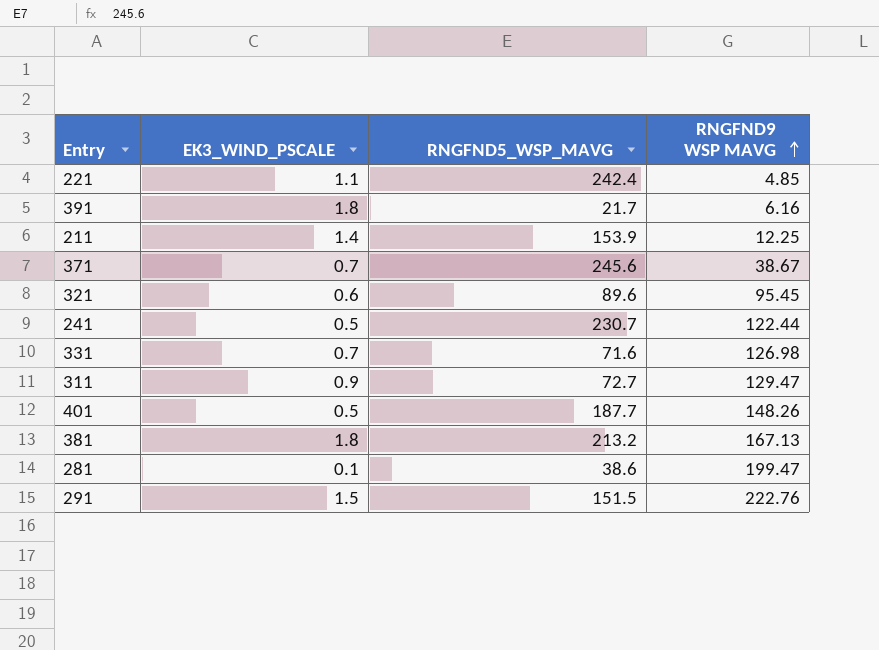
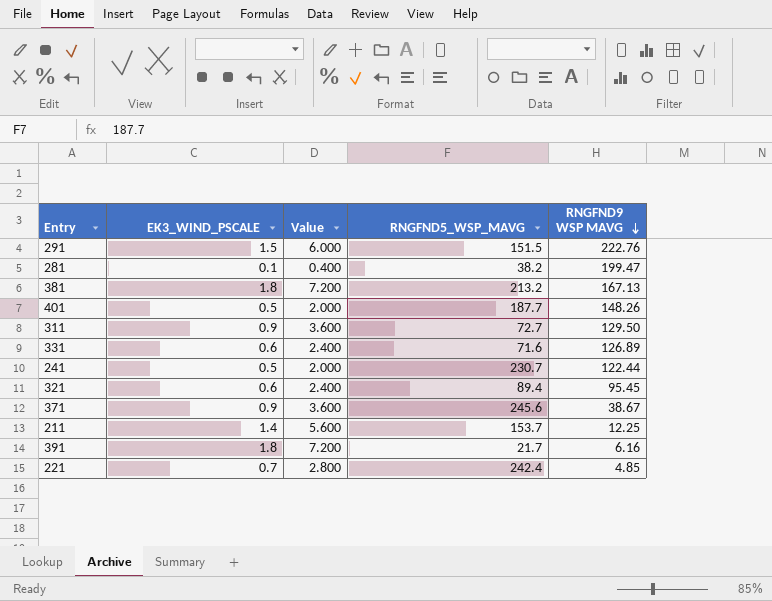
row order: RNGFND9 WSP MAVG ascending -> RNGFND9 WSP MAVG descending
column Value | formula: none -> [EK3_WIND_PSCALE] * 4
281 | RNGFND5_WSP_MAVG: 38.6 -> 38.2
311 | RNGFND9 WSP MAVG: 129.47 -> 129.50
331 | EK3_WIND_PSCALE: 0.7 -> 0.6
331 | RNGFND9 WSP MAVG: 126.98 -> 126.89
321 | RNGFND5_WSP_MAVG: 89.6 -> 89.4
371 | EK3_WIND_PSCALE: 0.7 -> 0.9
211 | RNGFND5_WSP_MAVG: 153.9 -> 153.7
221 | EK3_WIND_PSCALE: 1.1 -> 0.7

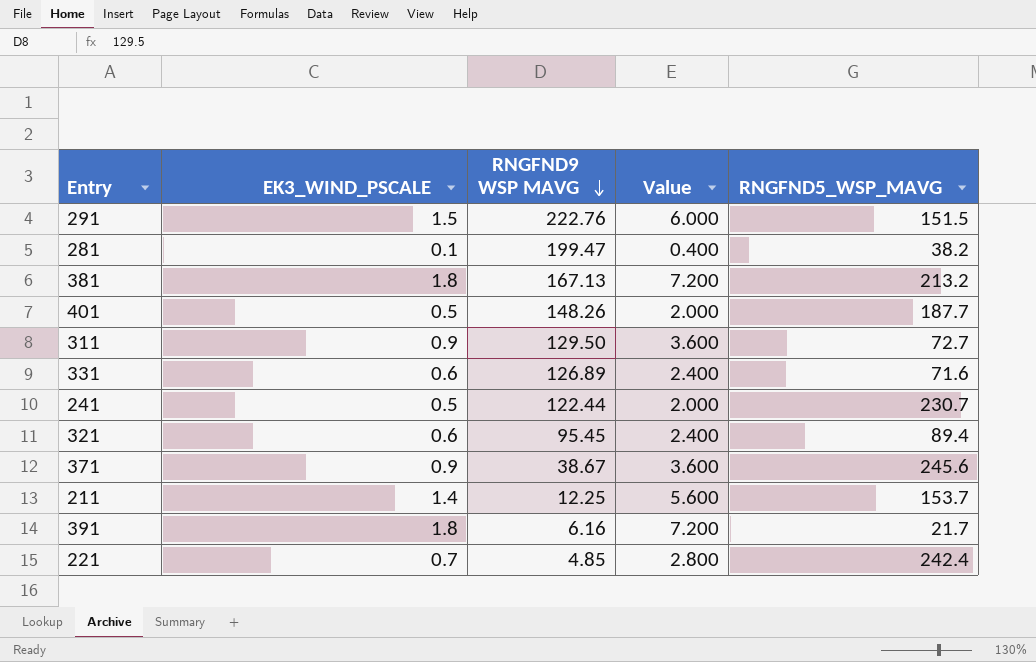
column RNGFND9 WSP MAVG | position: 5 -> 3

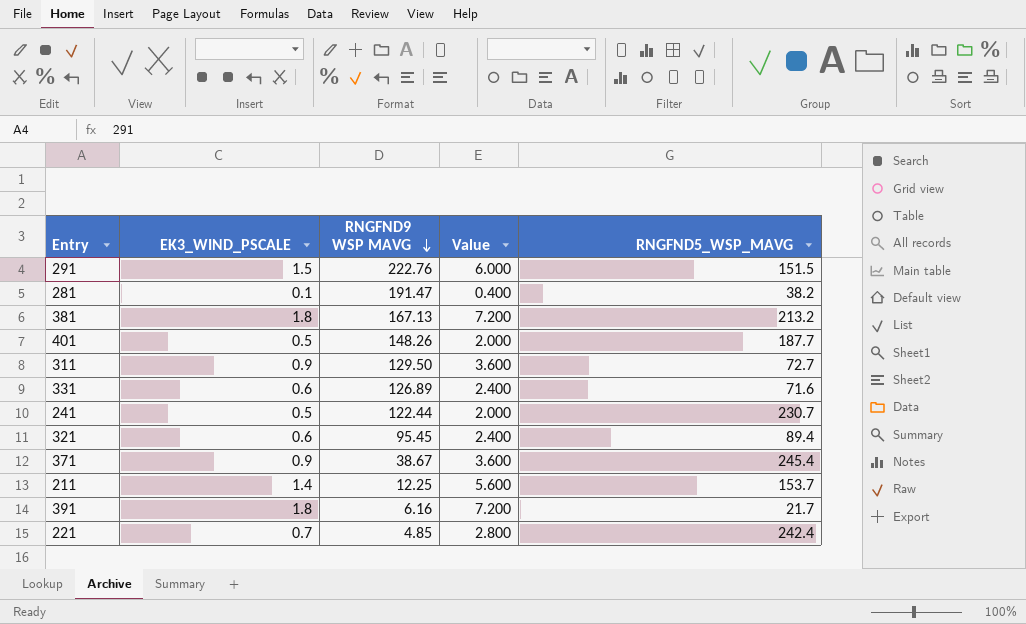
281 | RNGFND9 WSP MAVG: 199.47 -> 191.47
371 | RNGFND5_WSP_MAVG: 245.6 -> 245.4

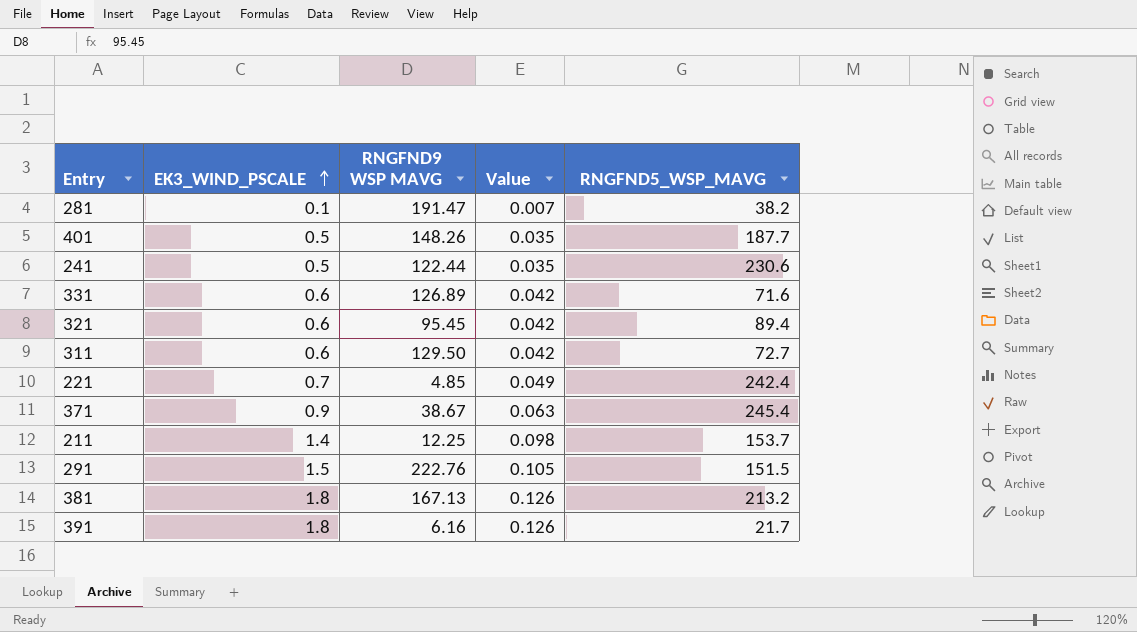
row order: RNGFND9 WSP MAVG descending -> EK3_WIND_PSCALE ascending
column Value | formula: [EK3_WIND_PSCALE] * 4 -> [EK3_WIND_PSCALE] * 0.07
241 | RNGFND5_WSP_MAVG: 230.7 -> 230.6
311 | EK3_WIND_PSCALE: 0.9 -> 0.6

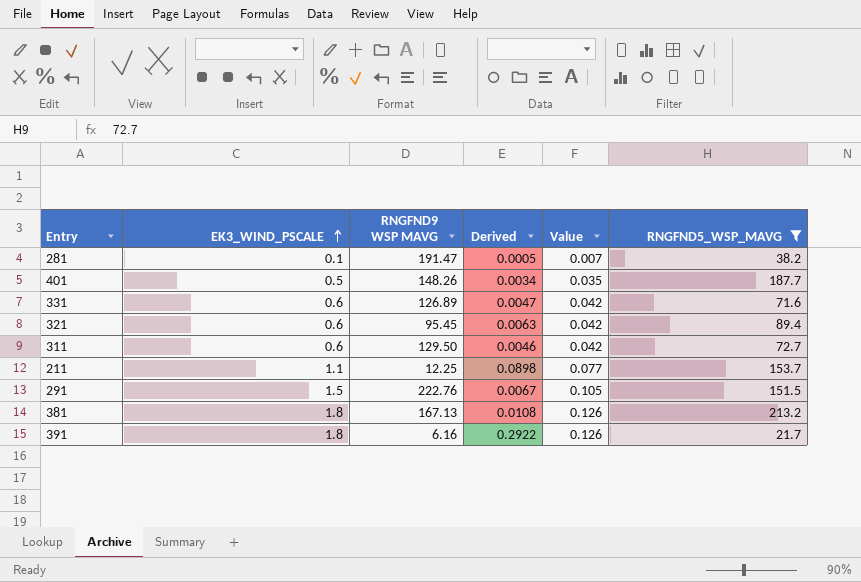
filter: none -> RNGFND5_WSP_MAVG <= 213.2
column Derived | formula: none -> [EK3_WIND_PSCALE] / [RNGFND9 WSP MAVG]
211 | EK3_WIND_PSCALE: 1.4 -> 1.1
211 | Value: 0.098 -> 0.077

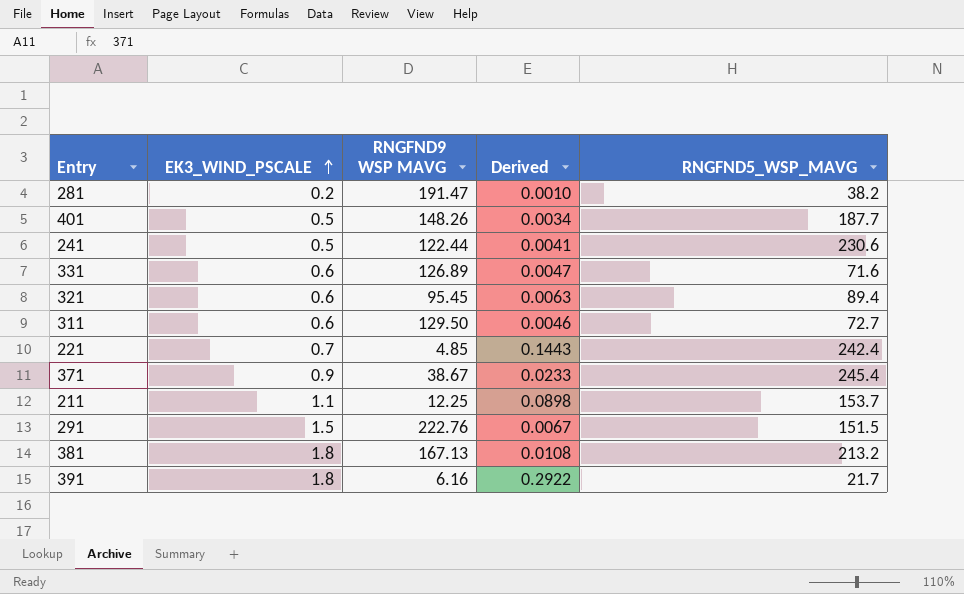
filter: RNGFND5_WSP_MAVG <= 213.2 -> none
column Value | formula: [EK3_WIND_PSCALE] * 0.07 -> none
281 | EK3_WIND_PSCALE: 0.1 -> 0.2
281 | Derived: 0.0005 -> 0.0010

